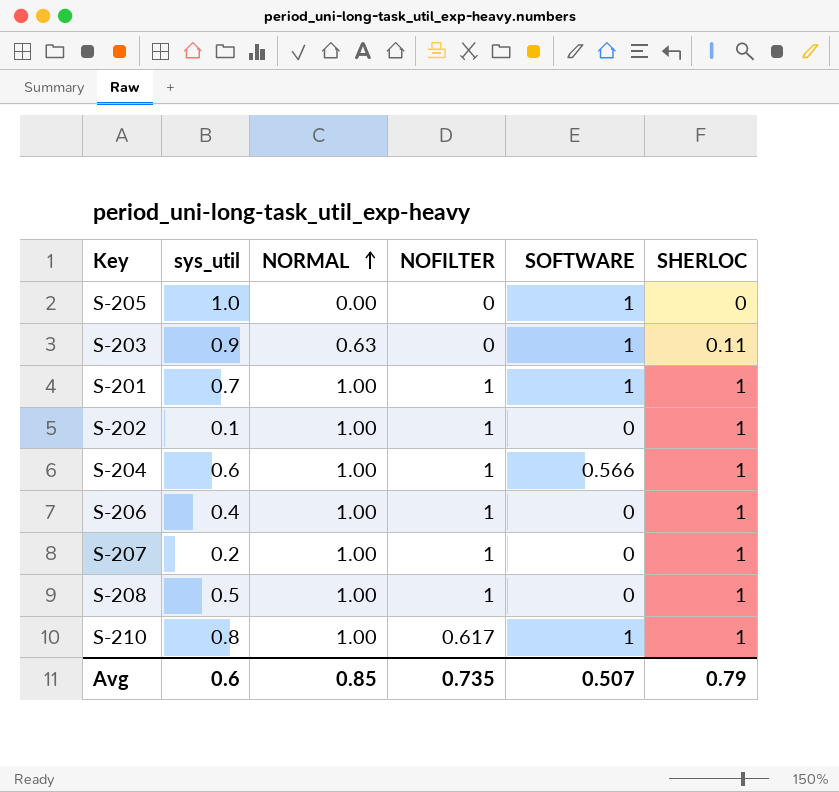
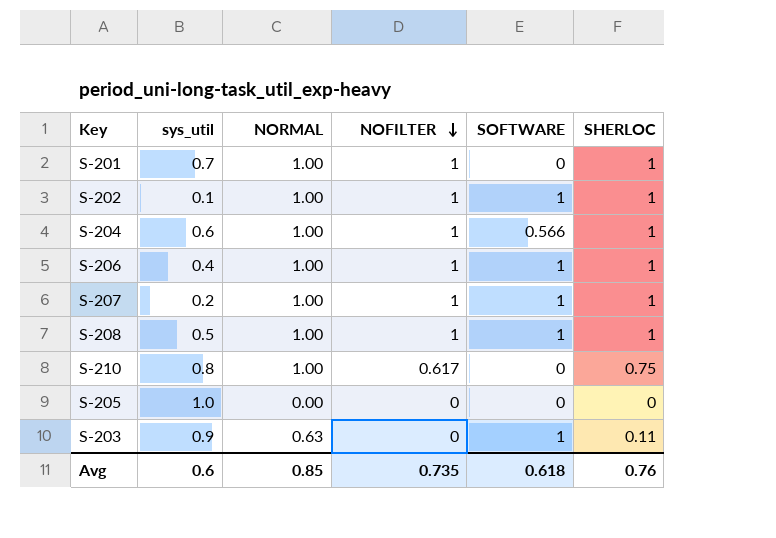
row order: NORMAL ascending -> NOFILTER descending
S-201 | SOFTWARE: 1 -> 0
S-202 | SOFTWARE: 0 -> 1
S-206 | SOFTWARE: 0 -> 1
S-207 | SOFTWARE: 0 -> 1
S-208 | SOFTWARE: 0 -> 1
S-210 | SOFTWARE: 1 -> 0
S-210 | SHERLOC: 1 -> 0.75
S-205 | SOFTWARE: 1 -> 0
Avg | SOFTWARE: 0.507 -> 0.618
Avg | SHERLOC: 0.79 -> 0.76

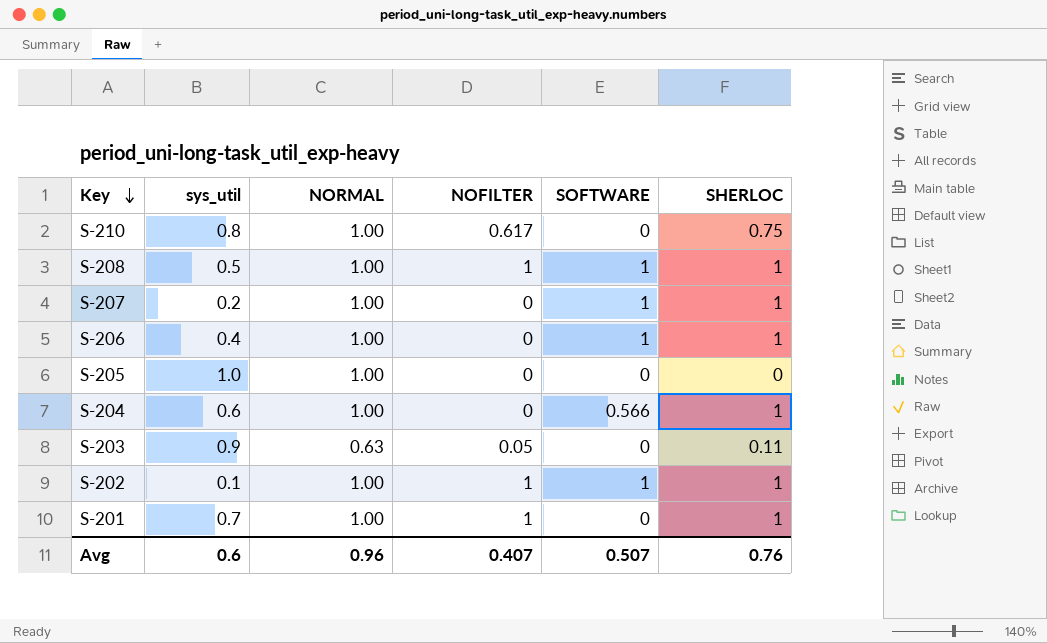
row order: NOFILTER descending -> Key descending
S-207 | NOFILTER: 1 -> 0
S-206 | NOFILTER: 1 -> 0
S-205 | NORMAL: 0.00 -> 1.00
S-204 | NOFILTER: 1 -> 0
S-203 | NOFILTER: 0 -> 0.05
S-203 | SOFTWARE: 1 -> 0
Avg | NORMAL: 0.85 -> 0.96
Avg | NOFILTER: 0.735 -> 0.407
Avg | SOFTWARE: 0.618 -> 0.507

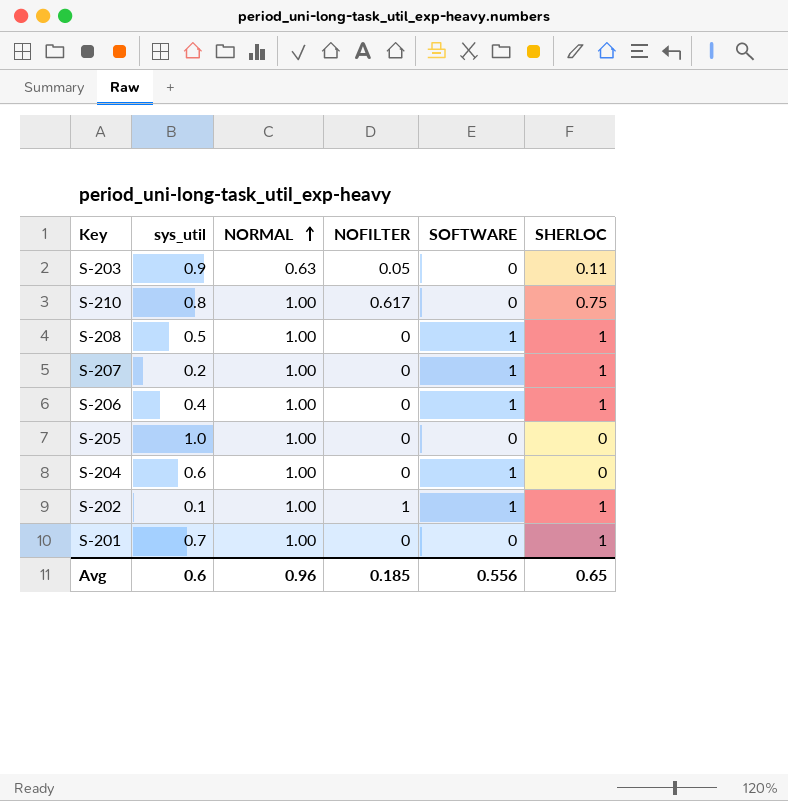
row order: Key descending -> NORMAL ascending
S-208 | NOFILTER: 1 -> 0
S-204 | SOFTWARE: 0.566 -> 1
S-204 | SHERLOC: 1 -> 0
S-201 | NOFILTER: 1 -> 0
Avg | NOFILTER: 0.407 -> 0.185
Avg | SOFTWARE: 0.507 -> 0.556
Avg | SHERLOC: 0.76 -> 0.65

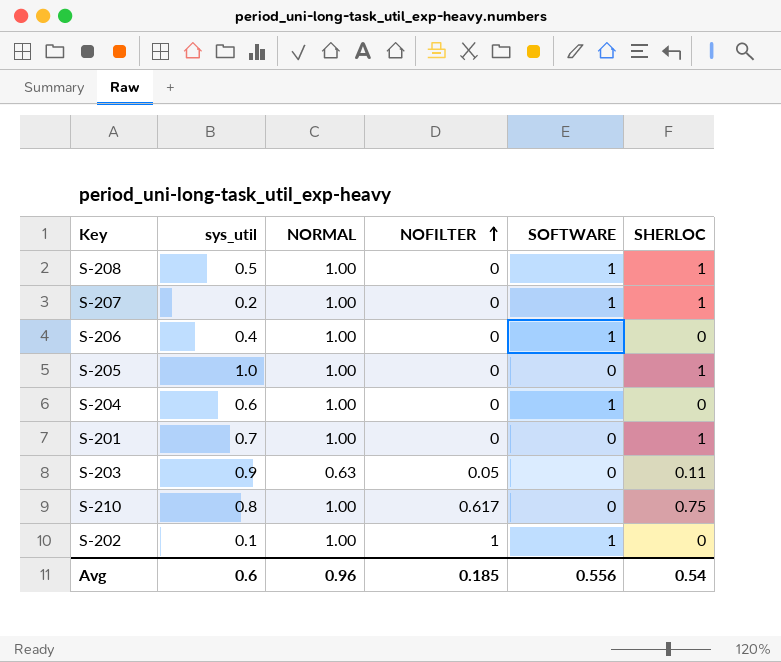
row order: NORMAL ascending -> NOFILTER ascending
S-206 | SHERLOC: 1 -> 0
S-205 | SHERLOC: 0 -> 1
S-202 | SHERLOC: 1 -> 0
Avg | SHERLOC: 0.65 -> 0.54

